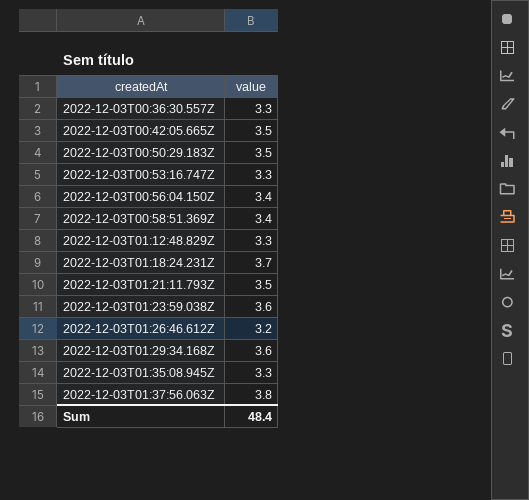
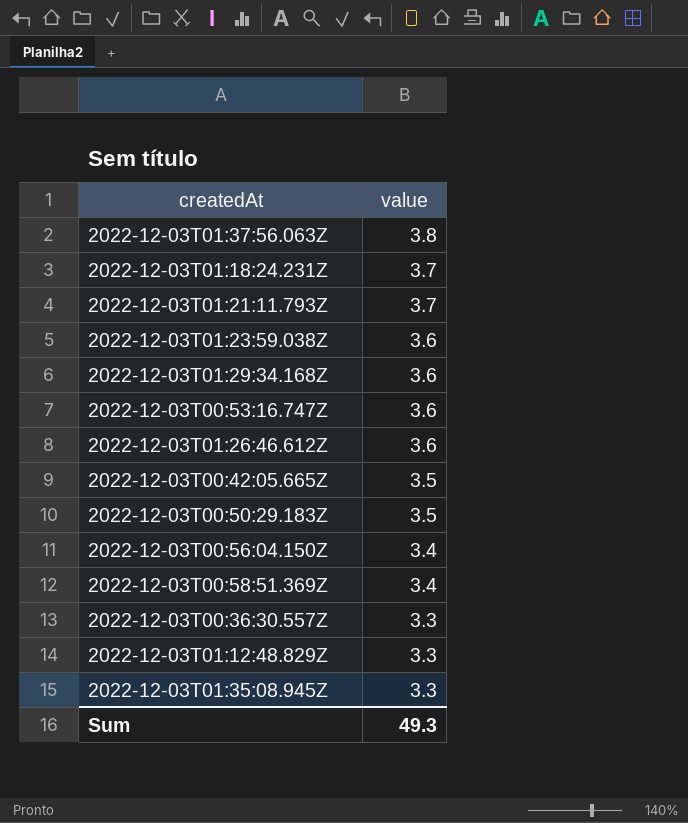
row order: createdAt ascending -> value descending
2022-12-03T01:21:11.793Z | value: 3.5 -> 3.7
2022-12-03T00:53:16.747Z | value: 3.3 -> 3.6
2022-12-03T01:26:46.612Z | value: 3.2 -> 3.6
Sum | value: 48.4 -> 49.3

